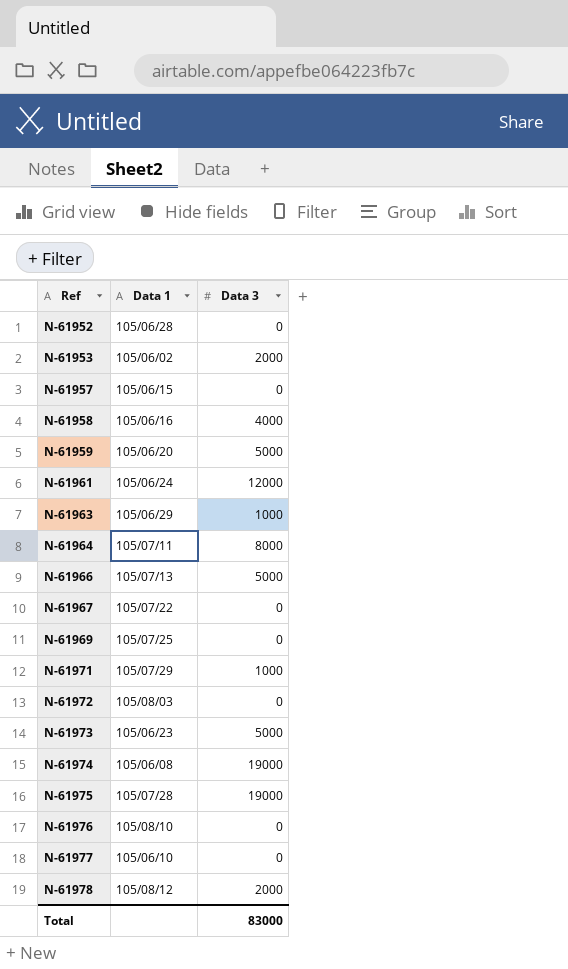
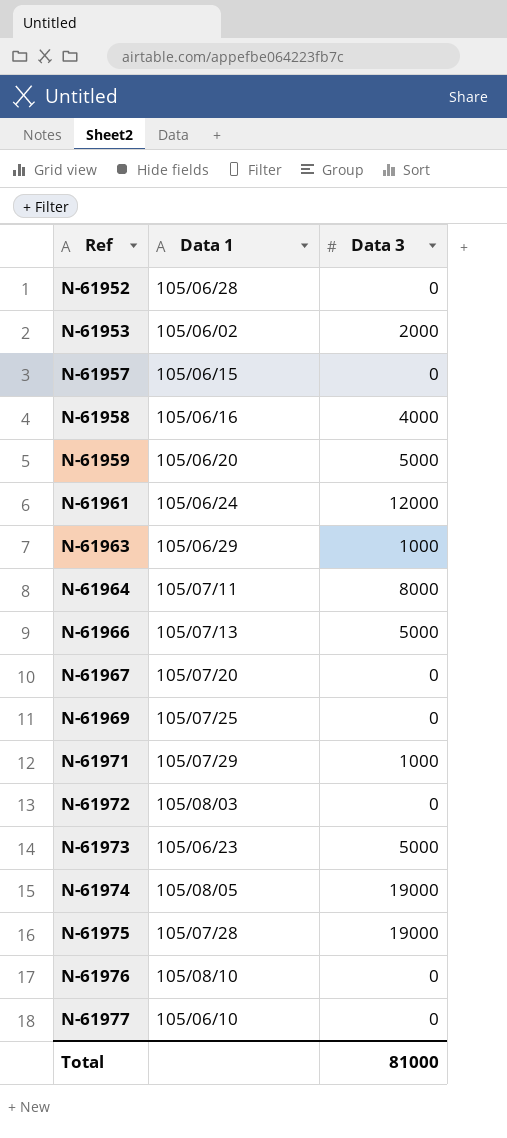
row N-61978: 105/08/12 | 2000 -> none
N-61967 | Data 1: 105/07/22 -> 105/07/20
N-61974 | Data 1: 105/06/08 -> 105/08/05
Total | Data 3: 83000 -> 81000

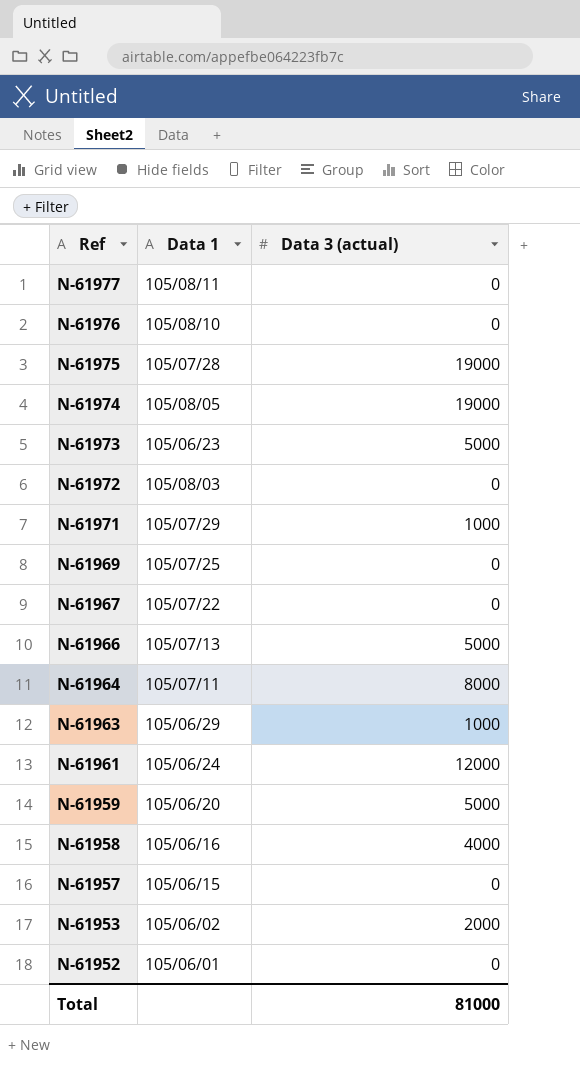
row order: Ref ascending -> Ref descending
column name: Data 3 -> Data 3 (actual)
N-61977 | Data 1: 105/06/10 -> 105/08/11
N-61967 | Data 1: 105/07/20 -> 105/07/22
N-61952 | Data 1: 105/06/28 -> 105/06/01

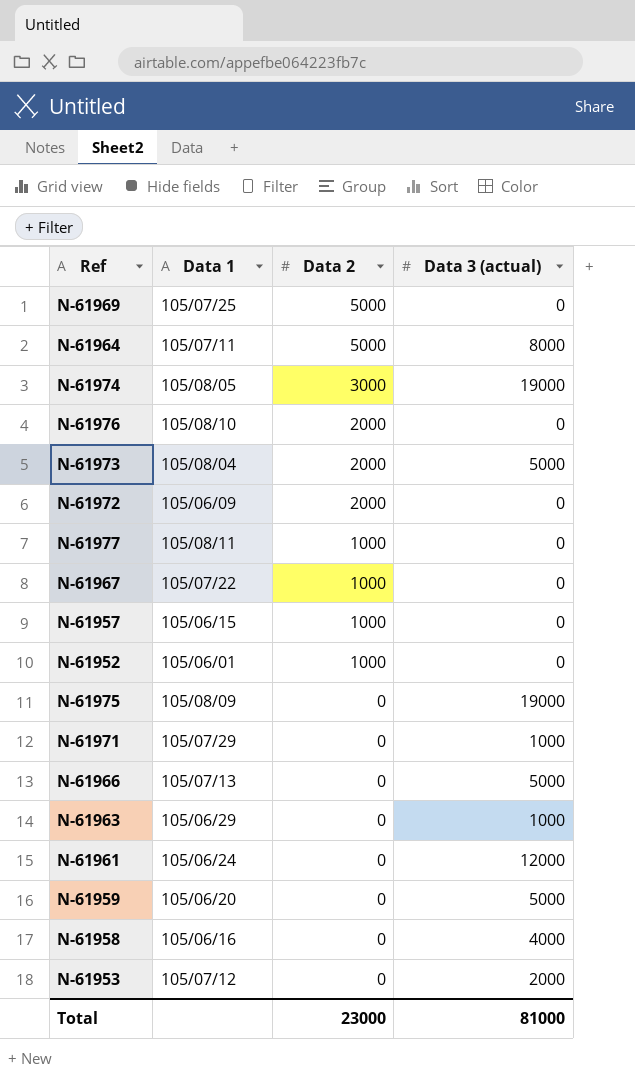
row order: Ref descending -> Data 2 descending
column Data 2 | position: none -> 3
N-61973 | Data 1: 105/06/23 -> 105/08/04
N-61972 | Data 1: 105/08/03 -> 105/06/09
N-61975 | Data 1: 105/07/28 -> 105/08/09
N-61953 | Data 1: 105/06/02 -> 105/07/12

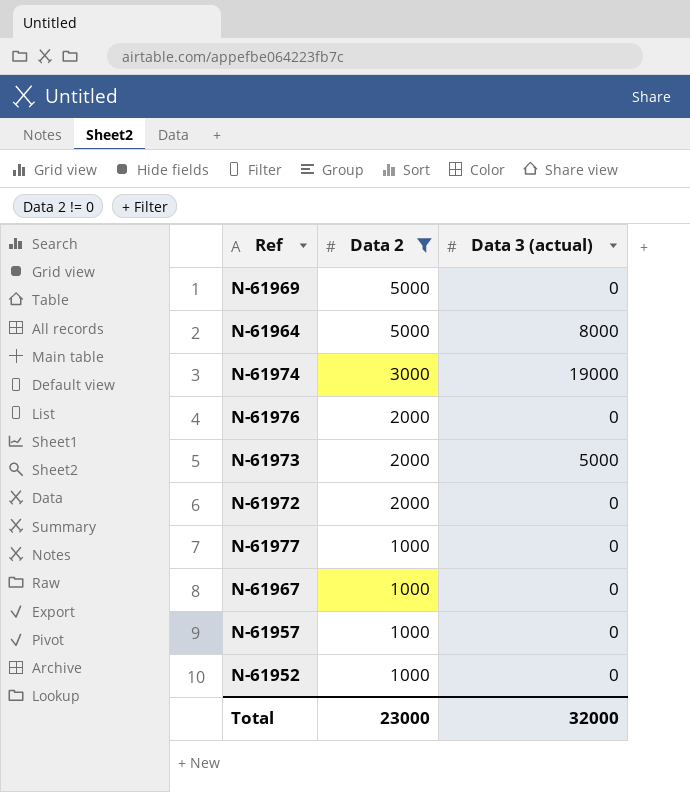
filter: none -> Data 2 != 0
column Data 1 | position: 2 -> none
Total | Data 3 (actual): 81000 -> 32000

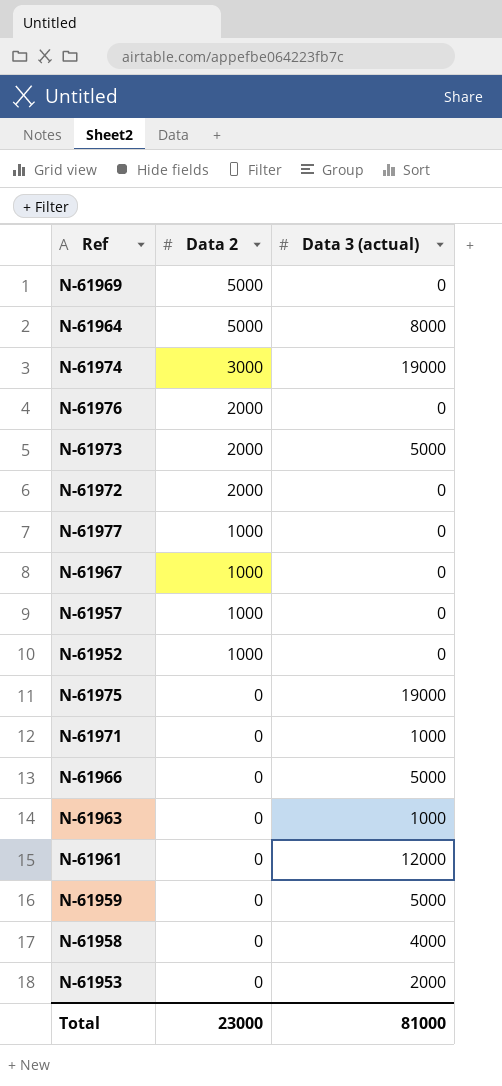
filter: Data 2 != 0 -> none
Total | Data 3 (actual): 32000 -> 81000

